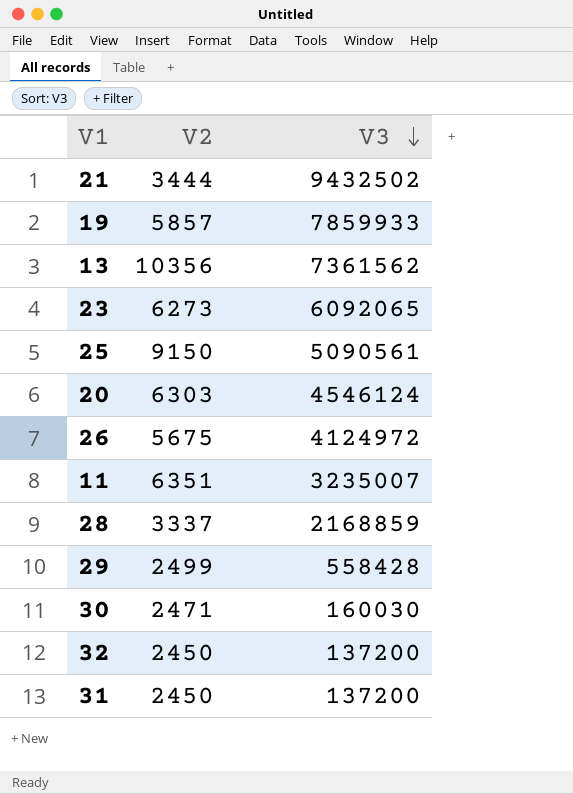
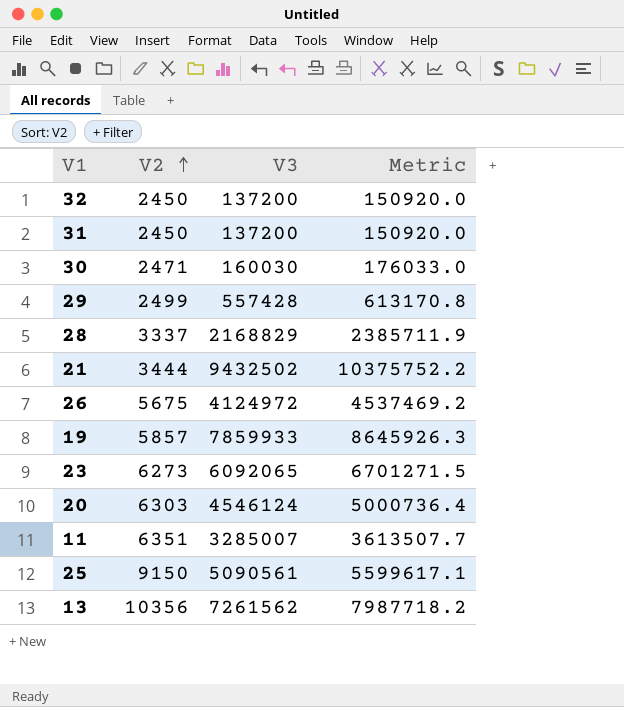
row order: V3 descending -> V2 ascending
column Metric | formula: none -> [V3] * 1.1
29 | V3: 558428 -> 557428
28 | V3: 2168859 -> 2168829
11 | V3: 3235007 -> 3285007
13 | V3: 7361562 -> 7261562

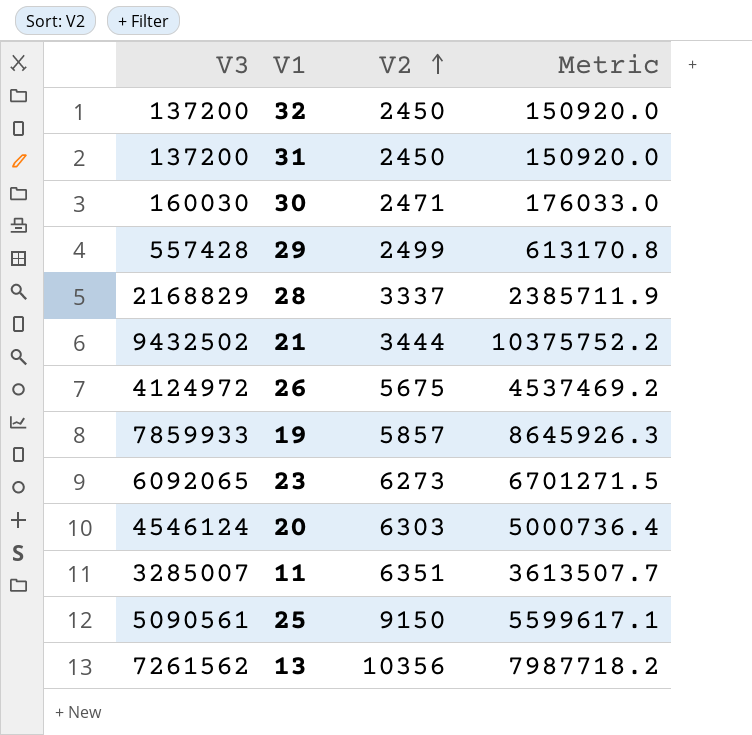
column V3 | position: 3 -> 1

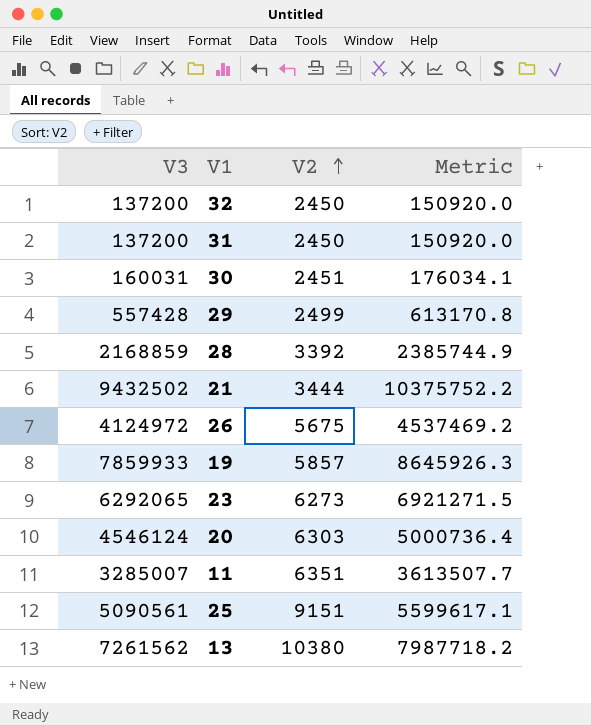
30 | V3: 160030 -> 160031
30 | V2: 2471 -> 2451
30 | Metric: 176033.0 -> 176034.1
28 | V3: 2168829 -> 2168859
28 | V2: 3337 -> 3392
28 | Metric: 2385711.9 -> 2385744.9
23 | V3: 6092065 -> 6292065
23 | Metric: 6701271.5 -> 6921271.5
25 | V2: 9150 -> 9151
13 | V2: 10356 -> 10380

